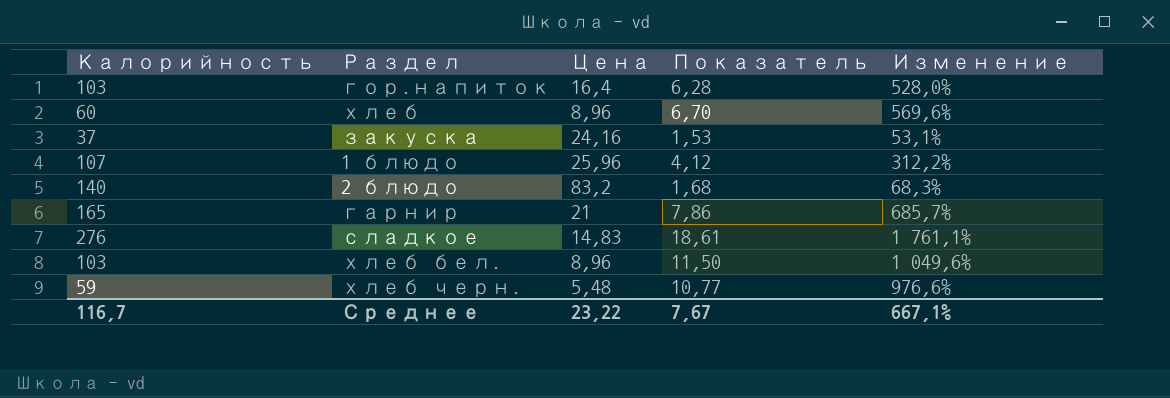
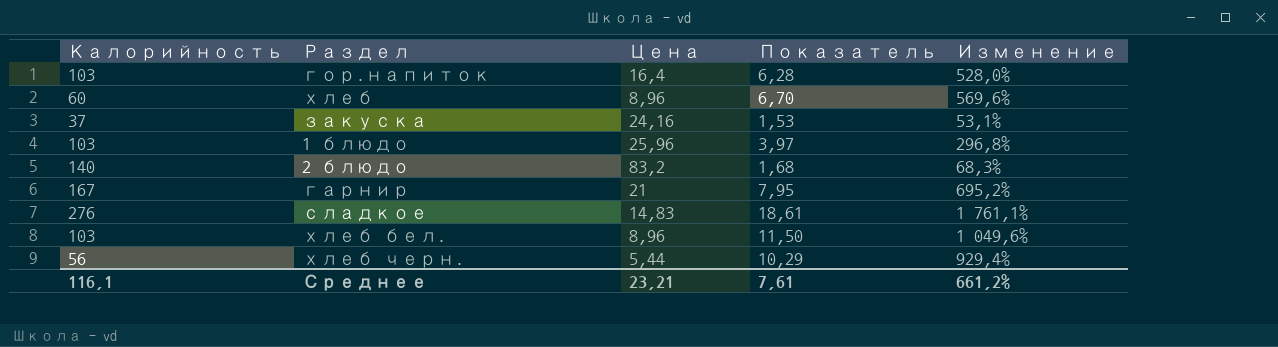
1 блюдо | Калорийность: 107 -> 103
1 блюдо | Показатель: 4,12 -> 3,97
1 блюдо | Изменение: 312,2% -> 296,8%
гарнир | Калорийность: 165 -> 167
гарнир | Показатель: 7,86 -> 7,95
гарнир | Изменение: 685,7% -> 695,2%
хлеб черн. | Калорийность: 59 -> 56
хлеб черн. | Цена: 5,48 -> 5,44
хлеб черн. | Показатель: 10,77 -> 10,29
хлеб черн. | Изменение: 976,6% -> 929,4%
Среднее | Калорийность: 116,7 -> 116,1
Среднее | Цена: 23,22 -> 23,21
Среднее | Показатель: 7,67 -> 7,61
Среднее | Изменение: 667,1% -> 661,2%

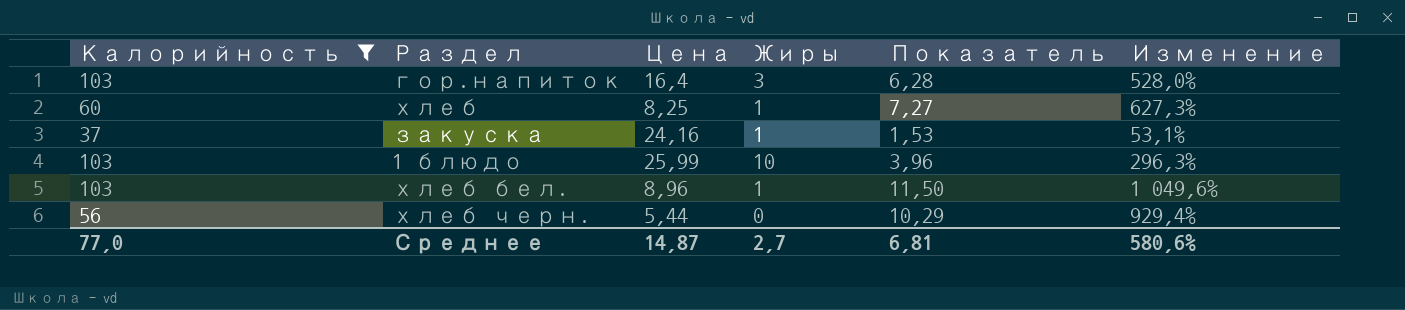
filter: none -> Калорийность <= 103
column Жиры | position: none -> 4
хлеб | Цена: 8,96 -> 8,25
хлеб | Показатель: 6,70 -> 7,27
хлеб | Изменение: 569,6% -> 627,3%
1 блюдо | Цена: 25,96 -> 25,99
1 блюдо | Показатель: 3,97 -> 3,96
1 блюдо | Изменение: 296,8% -> 296,3%
Среднее | Калорийность: 116,1 -> 77,0
Среднее | Цена: 23,21 -> 14,87
Среднее | Показатель: 7,61 -> 6,81
Среднее | Изменение: 661,2% -> 580,6%

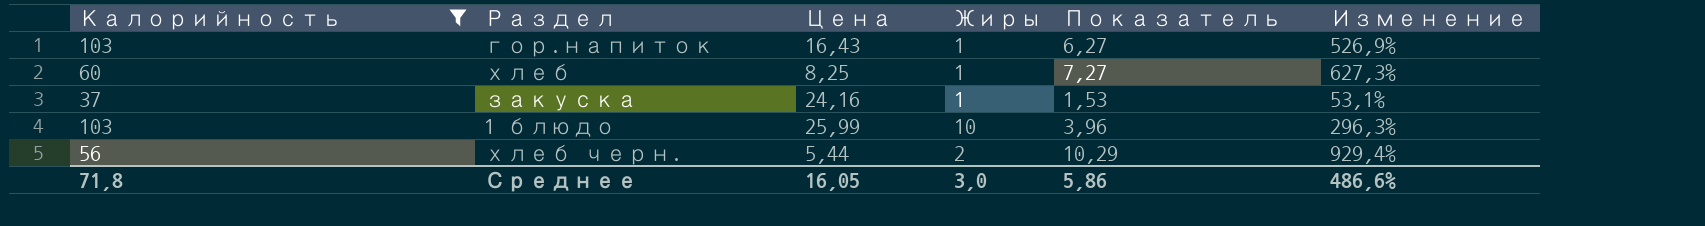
row хлеб бел.: 103 | 8,96 | 1 | 11,50 | 1 049,6% -> none
гор.напиток | Цена: 16,4 -> 16,43
гор.напиток | Жиры: 3 -> 1
гор.напиток | Показатель: 6,28 -> 6,27
гор.напиток | Изменение: 528,0% -> 526,9%
хлеб черн. | Жиры: 0 -> 2
Среднее | Калорийность: 77,0 -> 71,8
Среднее | Цена: 14,87 -> 16,05
Среднее | Жиры: 2,7 -> 3,0
Среднее | Показатель: 6,81 -> 5,86
Среднее | Изменение: 580,6% -> 486,6%

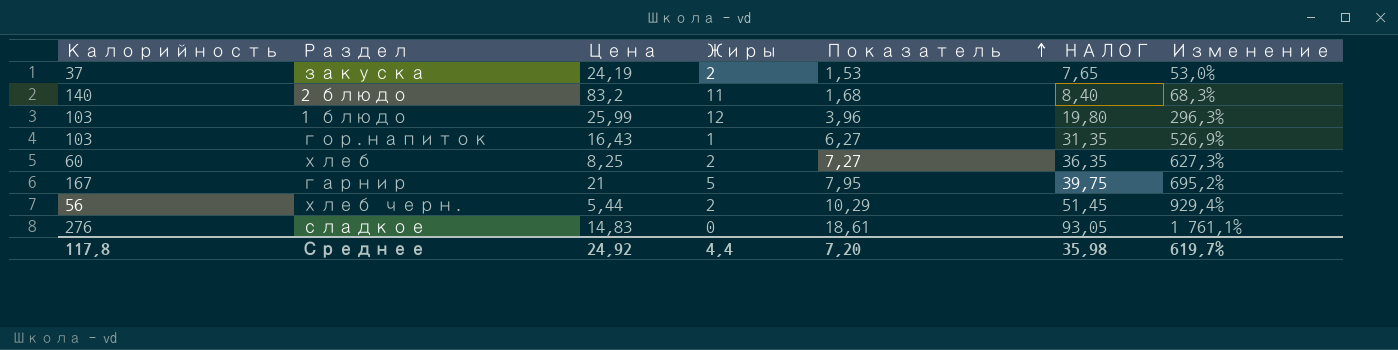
filter: Калорийность <= 103 -> none
row order: none -> Показатель ascending
column НАЛОГ | formula: none -> [Показатель] * 5
закуска | Цена: 24,16 -> 24,19
закуска | Жиры: 1 -> 2
закуска | Изменение: 53,1% -> 53,0%
1 блюдо | Жиры: 10 -> 12
хлеб | Жиры: 1 -> 2
Среднее | Калорийность: 71,8 -> 117,8
Среднее | Цена: 16,05 -> 24,92
Среднее | Жиры: 3,0 -> 4,4
Среднее | Показатель: 5,86 -> 7,20
Среднее | Изменение: 486,6% -> 619,7%

